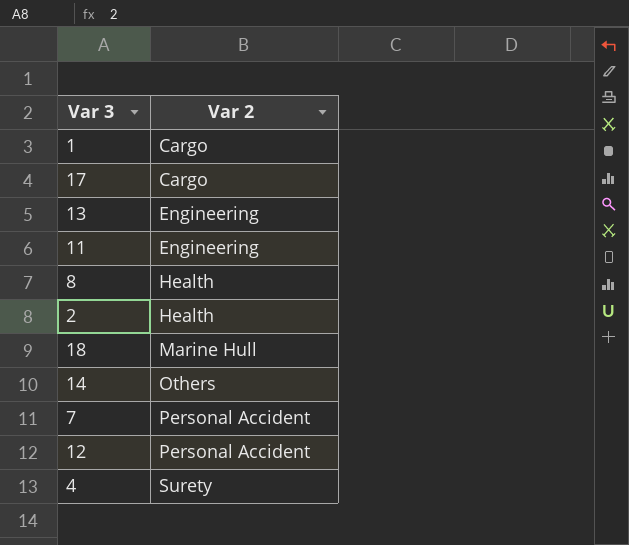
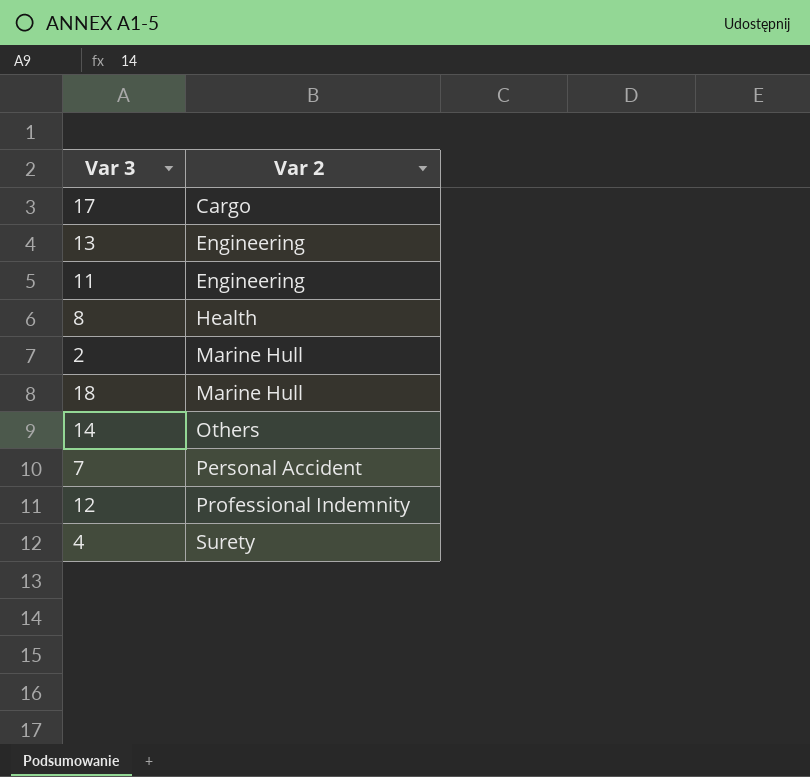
row 1: Cargo -> none
2 | Var 2: Health -> Marine Hull
12 | Var 2: Personal Accident -> Professional Indemnity

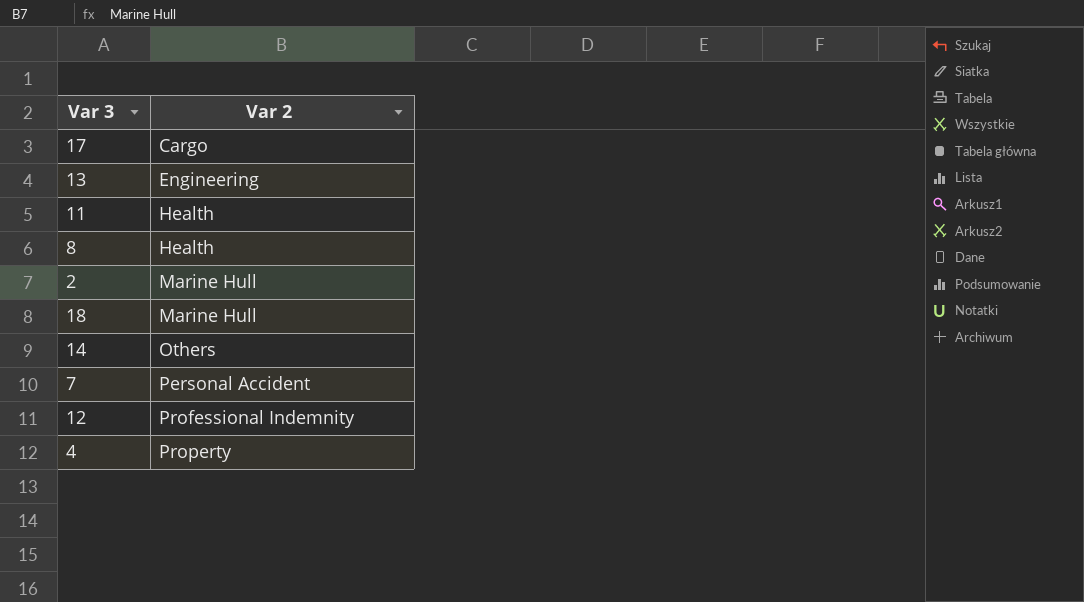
11 | Var 2: Engineering -> Health
4 | Var 2: Surety -> Property

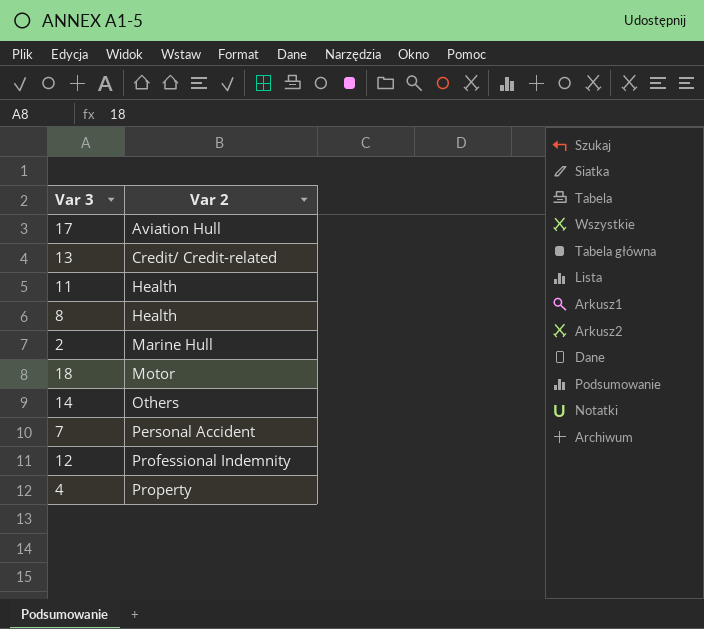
17 | Var 2: Cargo -> Aviation Hull
13 | Var 2: Engineering -> Credit/ Credit-related
18 | Var 2: Marine Hull -> Motor

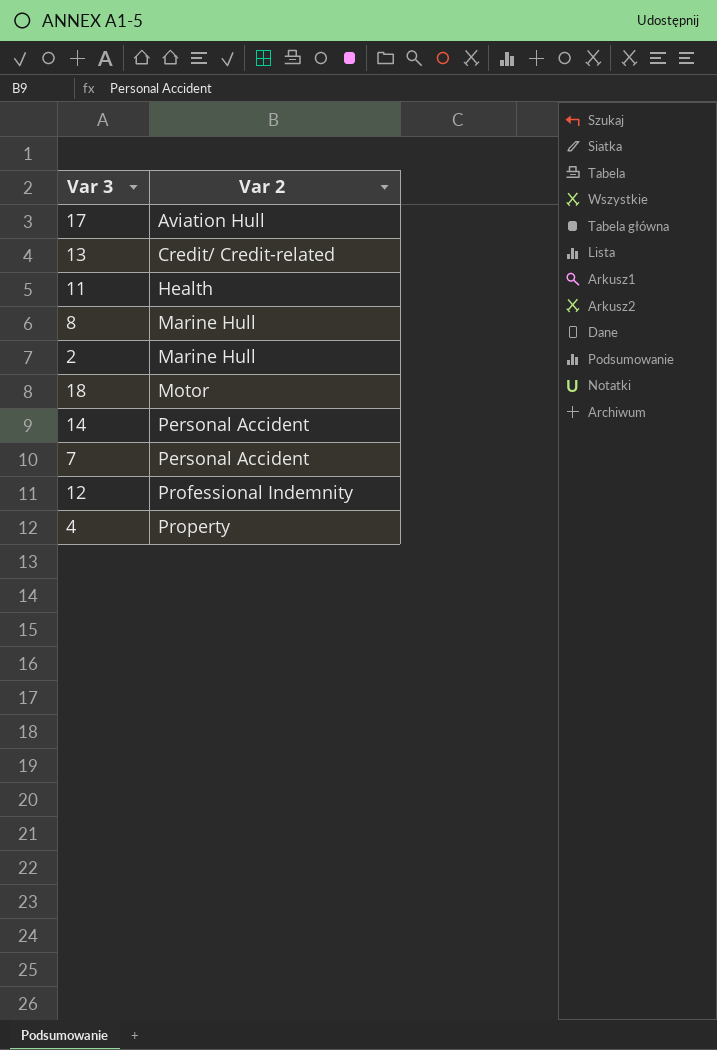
8 | Var 2: Health -> Marine Hull
14 | Var 2: Others -> Personal Accident

